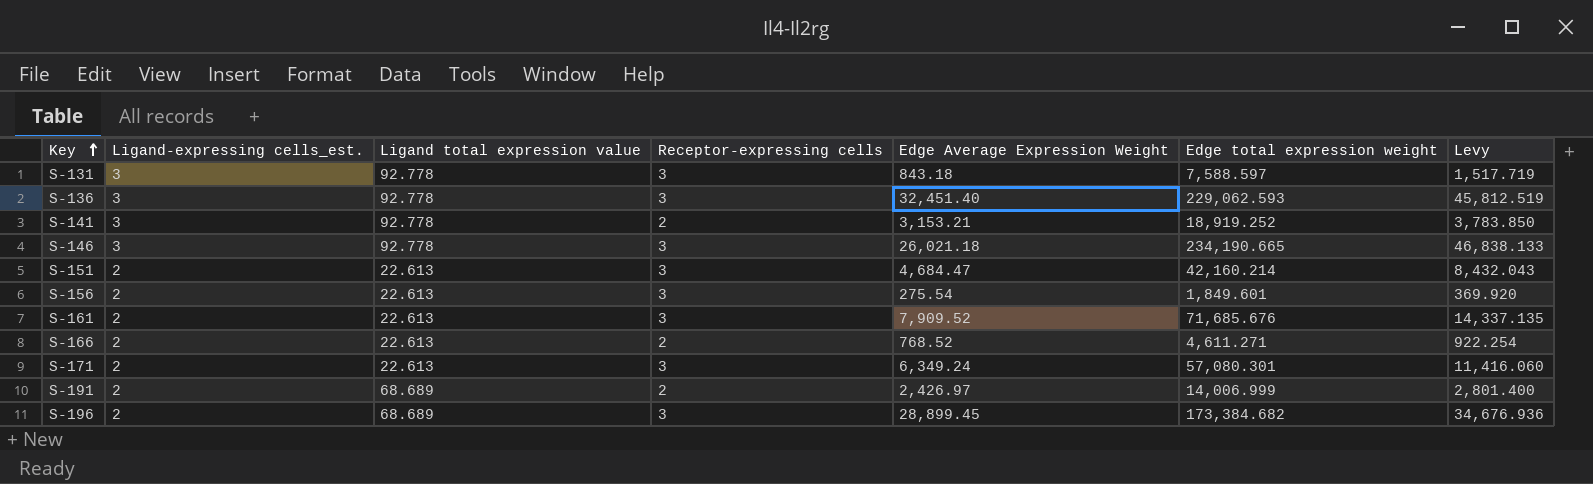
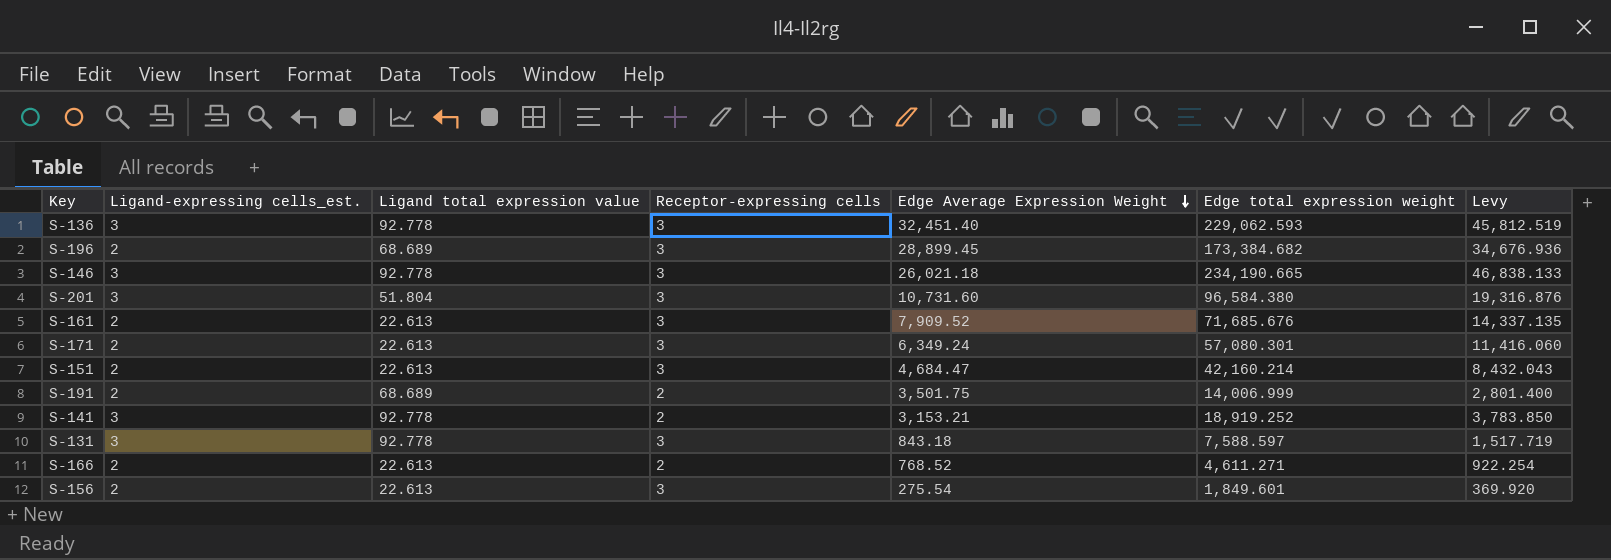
row order: Key ascending -> Edge Average Expression Weight descending
row S-201: none -> 3 | 51.804 | 3 | 10,731.60 | 96,584.380 | 19,316.876
S-191 | Edge Average Expression Weight: 2,426.97 -> 3,501.75

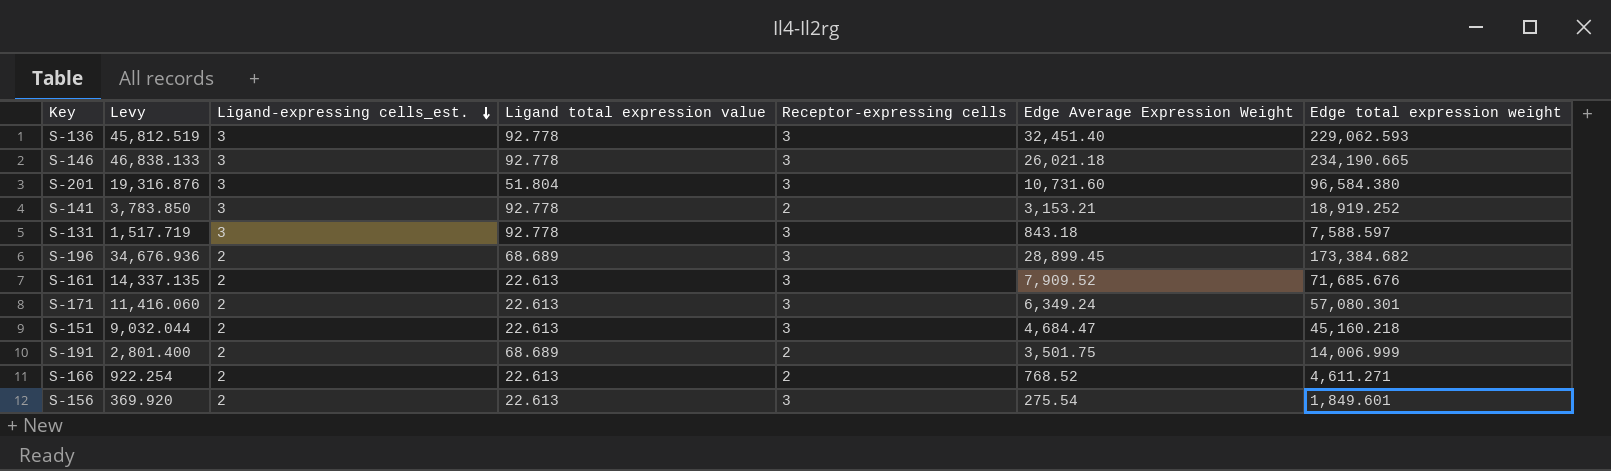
row order: Edge Average Expression Weight descending -> Ligand-expressing cells_est. descending
column Levy | position: 7 -> 2
S-151 | Levy: 8,432.043 -> 9,032.044
S-151 | Edge total expression weight: 42,160.214 -> 45,160.218

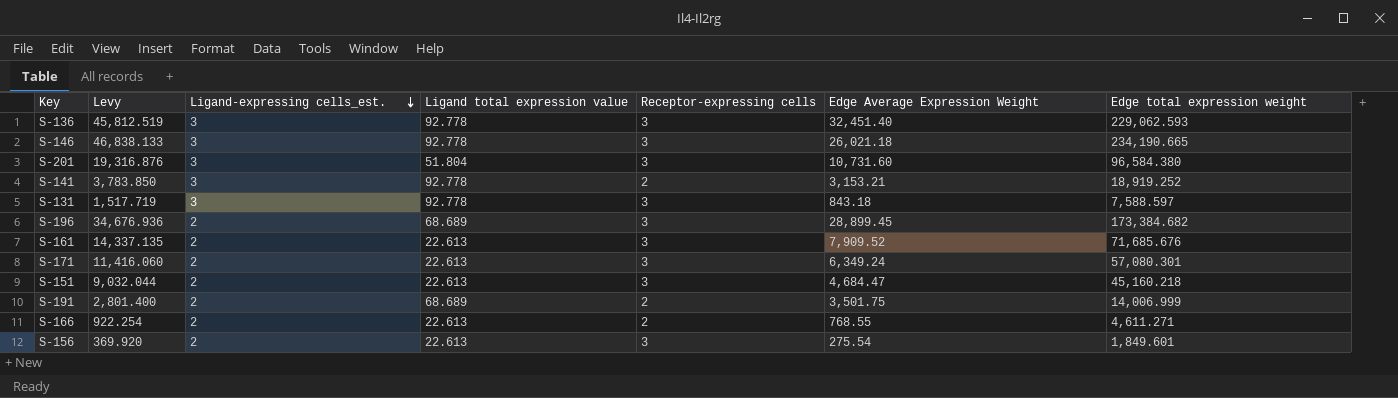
S-166 | Edge Average Expression Weight: 768.52 -> 768.55

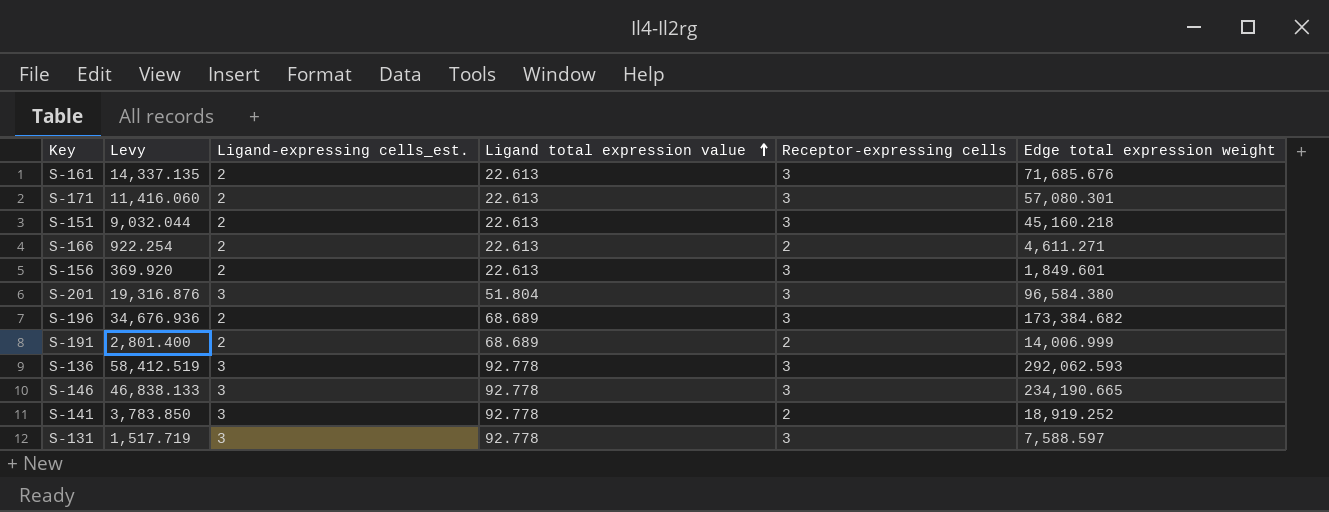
row order: Ligand-expressing cells_est. descending -> Ligand total expression value ascending
column Edge Average Expression Weight | position: 6 -> none
S-136 | Levy: 45,812.519 -> 58,412.519
S-136 | Edge total expression weight: 229,062.593 -> 292,062.593

